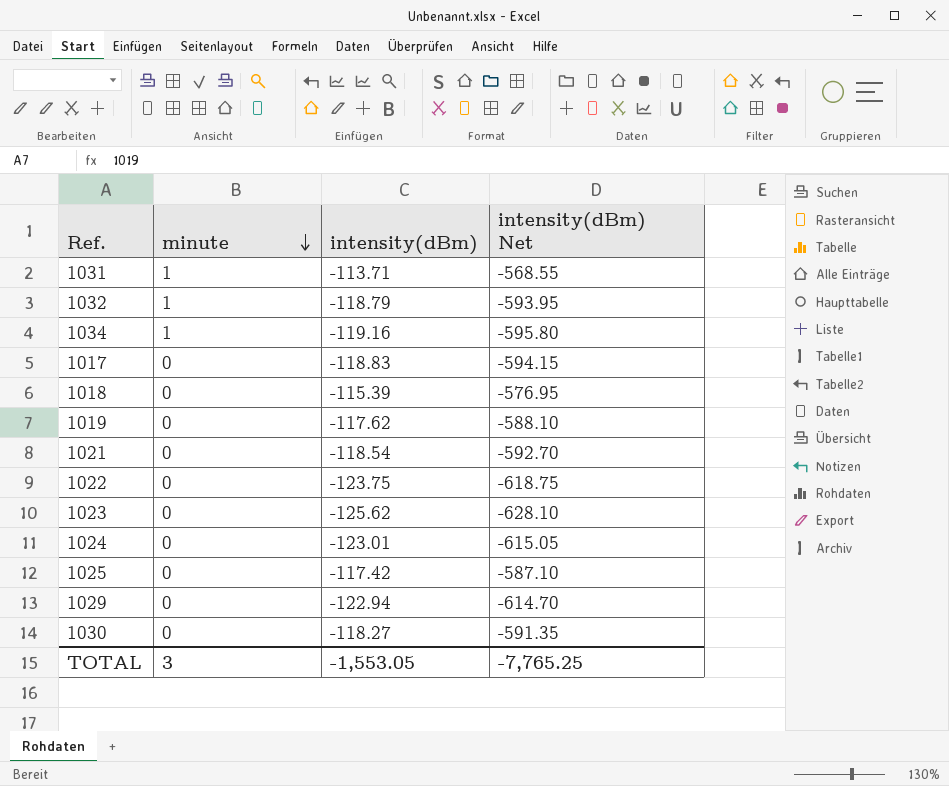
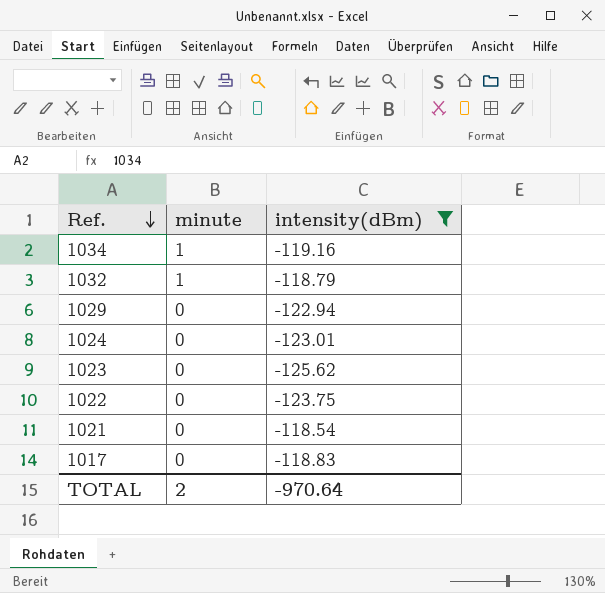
filter: none -> intensity(dBm) <= -118.54
row order: minute descending -> Ref. descending
column intensity(dBm) Net | formula: [intensity(dBm)] * 5 -> none
TOTAL | minute: 3 -> 2
TOTAL | intensity(dBm): -1,553.05 -> -970.64

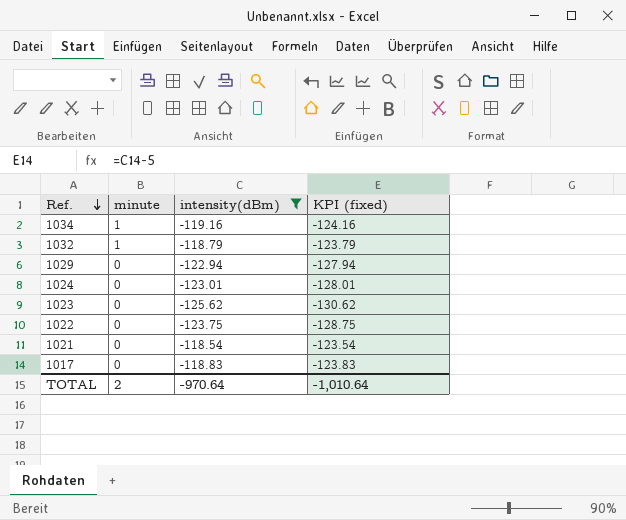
column KPI (fixed) | formula: none -> [intensity(dBm)] - 5

